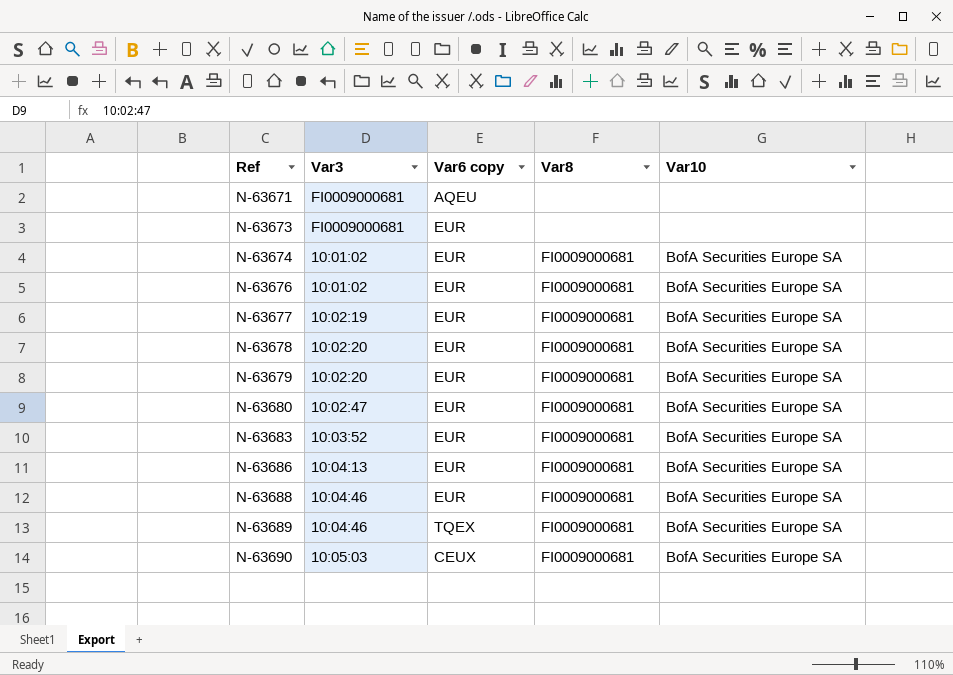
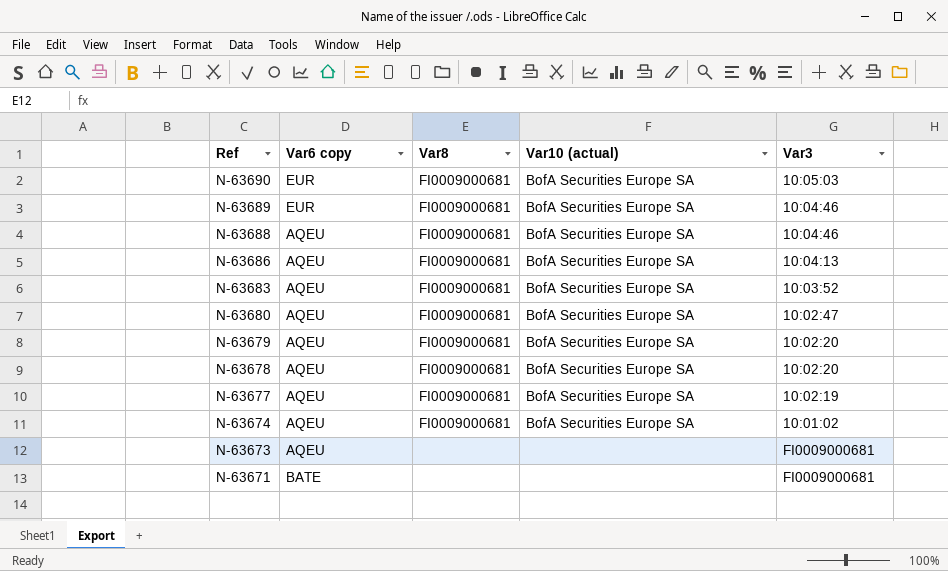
row order: Ref ascending -> Ref descending
column name: Var10 -> Var10 (actual)
column Var3 | position: 2 -> 5
row N-63676: 10:01:02 | EUR | FI0009000681 | BofA Securities Europe SA -> none
N-63690 | Var6 copy: CEUX -> EUR
N-63689 | Var6 copy: TQEX -> EUR
N-63688 | Var6 copy: EUR -> AQEU
N-63686 | Var6 copy: EUR -> AQEU
N-63683 | Var6 copy: EUR -> AQEU
N-63680 | Var6 copy: EUR -> AQEU
N-63679 | Var6 copy: EUR -> AQEU
N-63678 | Var6 copy: EUR -> AQEU
N-63677 | Var6 copy: EUR -> AQEU
N-63674 | Var6 copy: EUR -> AQEU
N-63673 | Var6 copy: EUR -> AQEU
N-63671 | Var6 copy: AQEU -> BATE

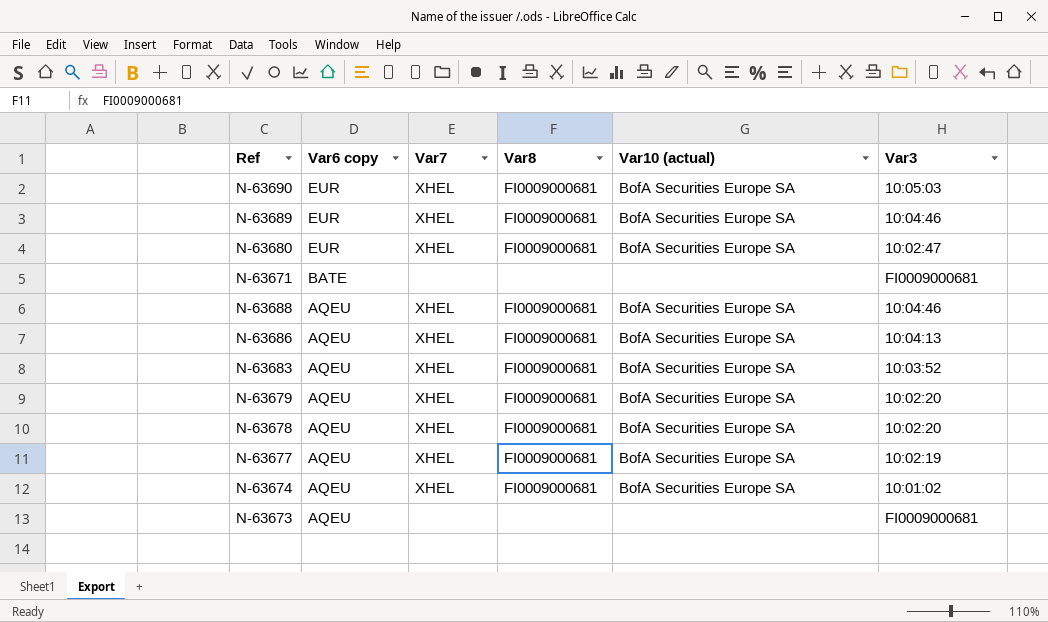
row order: Ref descending -> Var6 copy descending
column Var7 | position: none -> 3
N-63680 | Var6 copy: AQEU -> EUR

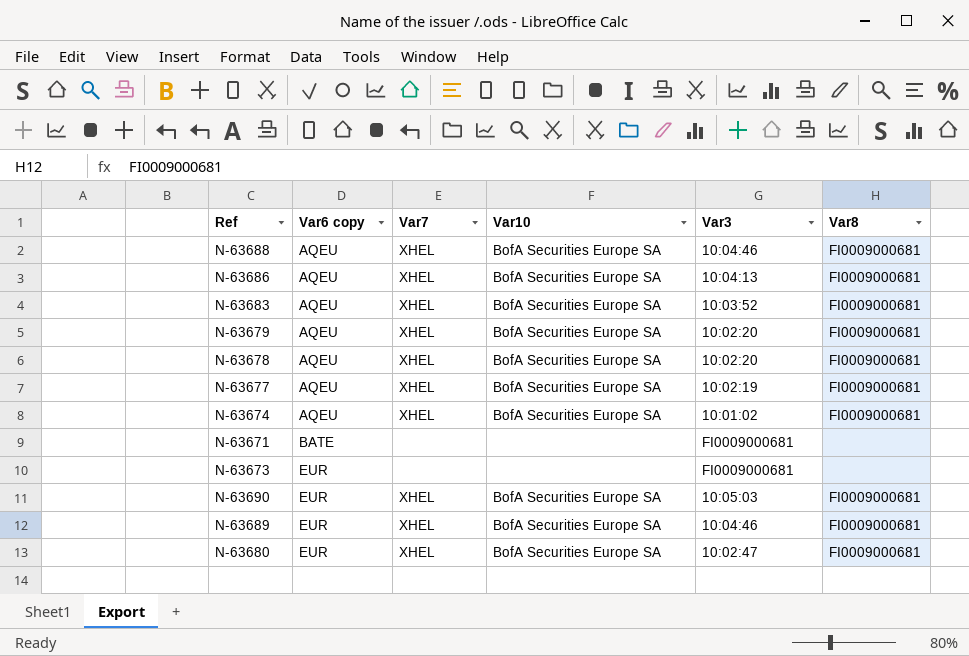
row order: Var6 copy descending -> Var6 copy ascending
column name: Var10 (actual) -> Var10
column Var8 | position: 4 -> 6
N-63673 | Var6 copy: AQEU -> EUR

